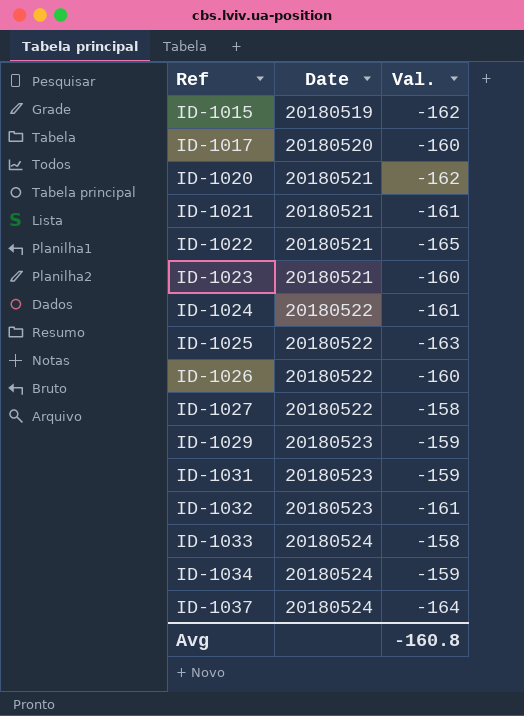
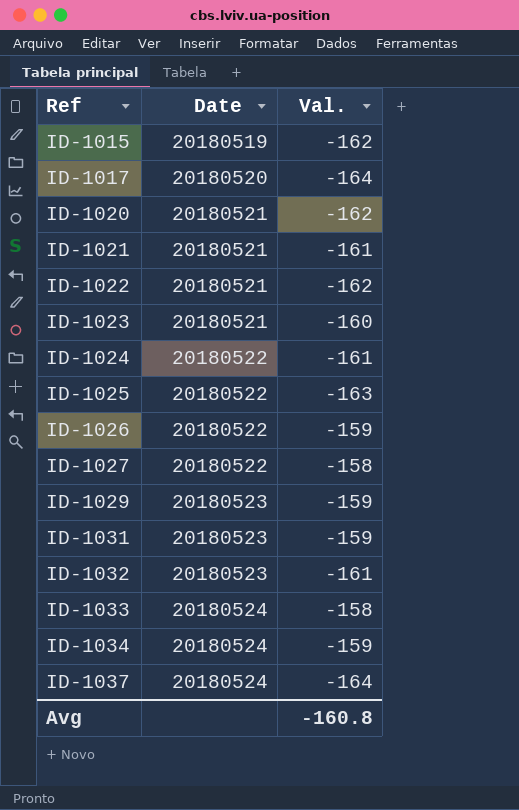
ID-1017 | Val.: -160 -> -164
ID-1022 | Val.: -165 -> -162
ID-1026 | Val.: -160 -> -159

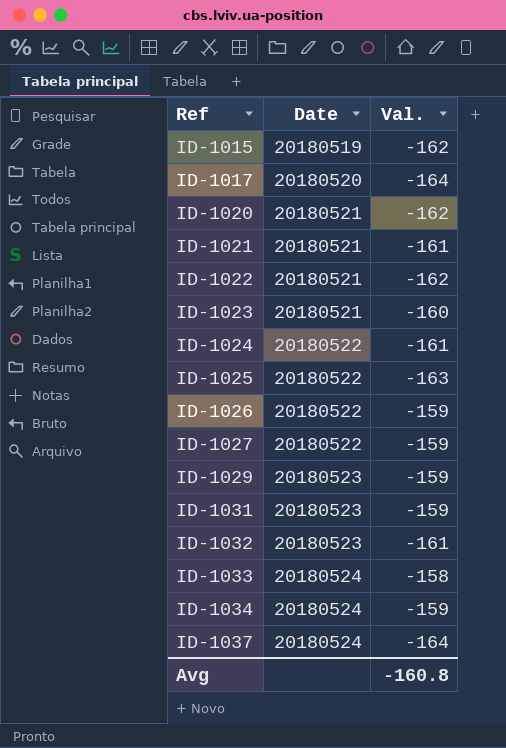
ID-1027 | Val.: -158 -> -159

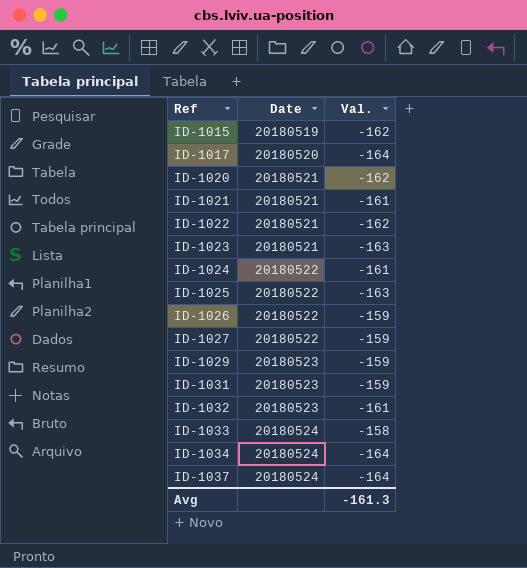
ID-1023 | Val.: -160 -> -163
ID-1034 | Val.: -159 -> -164
Avg | Val.: -160.8 -> -161.3

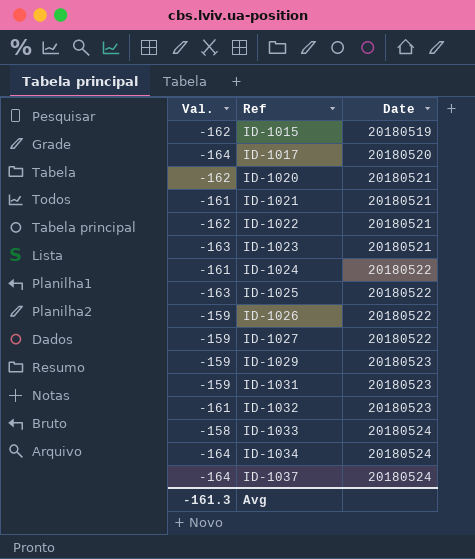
column Val. | position: 3 -> 1

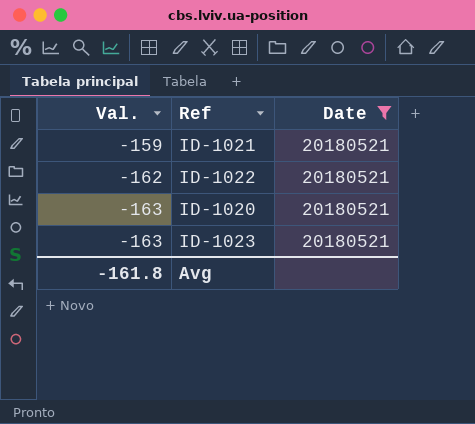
filter: none -> Date = 20180521
row order: Ref ascending -> Val. descending
ID-1021 | Val.: -161 -> -159
ID-1020 | Val.: -162 -> -163
Avg | Val.: -161.3 -> -161.8

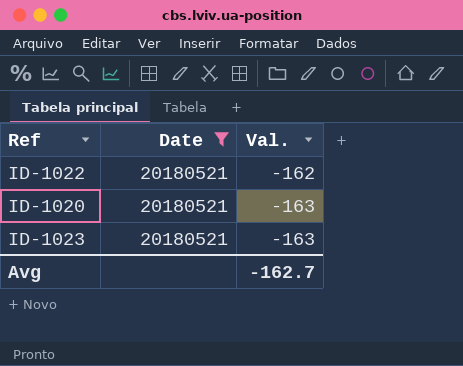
column Val. | position: 1 -> 3
row ID-1021: -159 | 20180521 -> none
Avg | Val.: -161.8 -> -162.7

